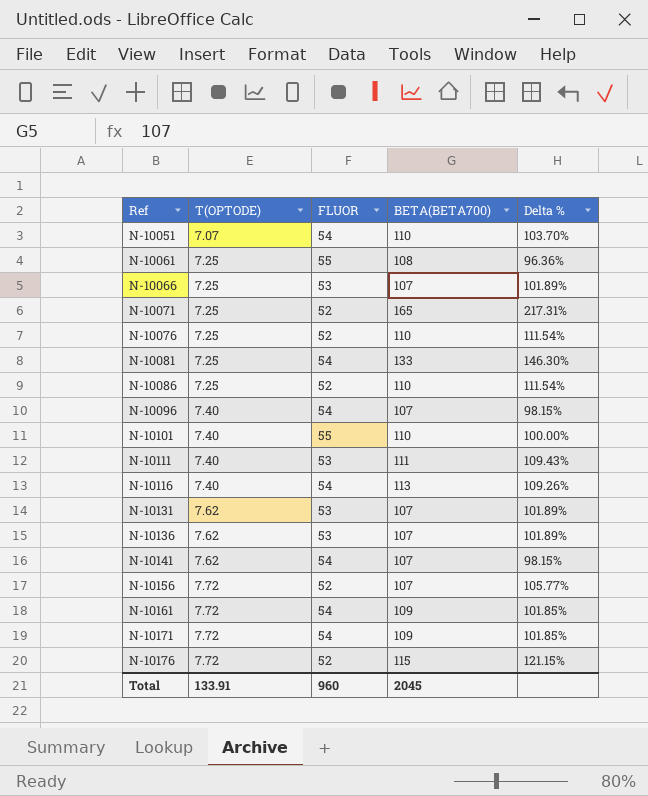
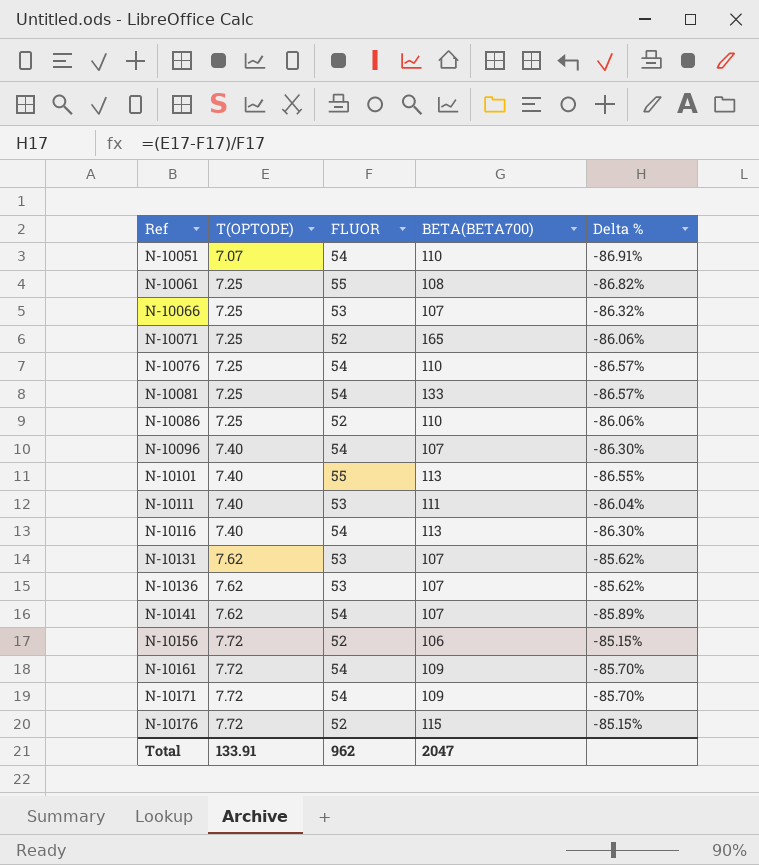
column Delta % | formula: ([BETA(BETA700)] - [FLUOR]) / [FLUOR] -> ([T(OPTODE)] - [FLUOR]) / [FLUOR]
N-10076 | FLUOR: 52 -> 54
N-10101 | BETA(BETA700): 110 -> 113
N-10156 | BETA(BETA700): 107 -> 106
Total | FLUOR: 960 -> 962
Total | BETA(BETA700): 2045 -> 2047

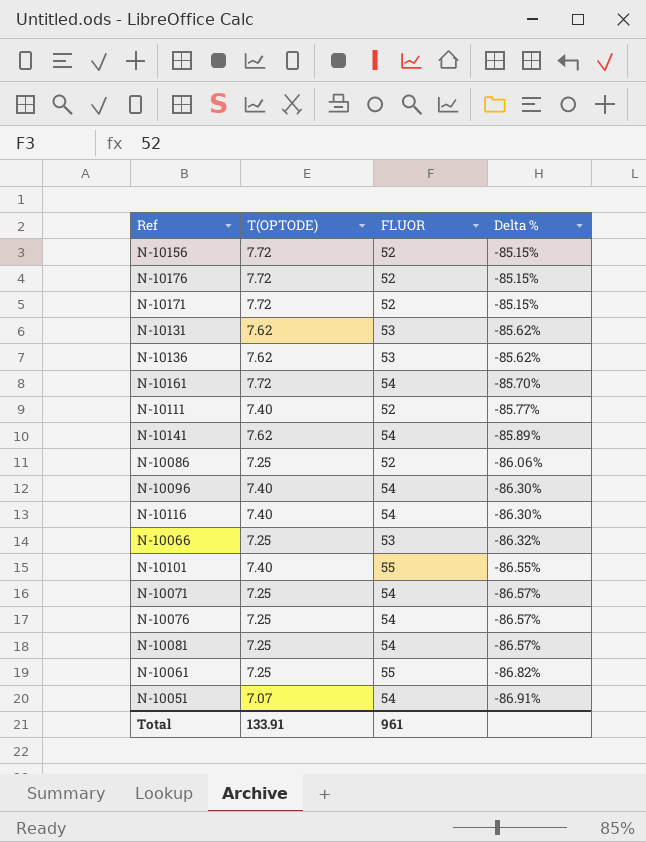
row order: Ref ascending -> Delta % descending
column BETA(BETA700) | position: 4 -> none
N-10171 | FLUOR: 54 -> 52
N-10171 | Delta %: -85.70% -> -85.15%
N-10111 | FLUOR: 53 -> 52
N-10111 | Delta %: -86.04% -> -85.77%
N-10071 | FLUOR: 52 -> 54
N-10071 | Delta %: -86.06% -> -86.57%
Total | FLUOR: 962 -> 961

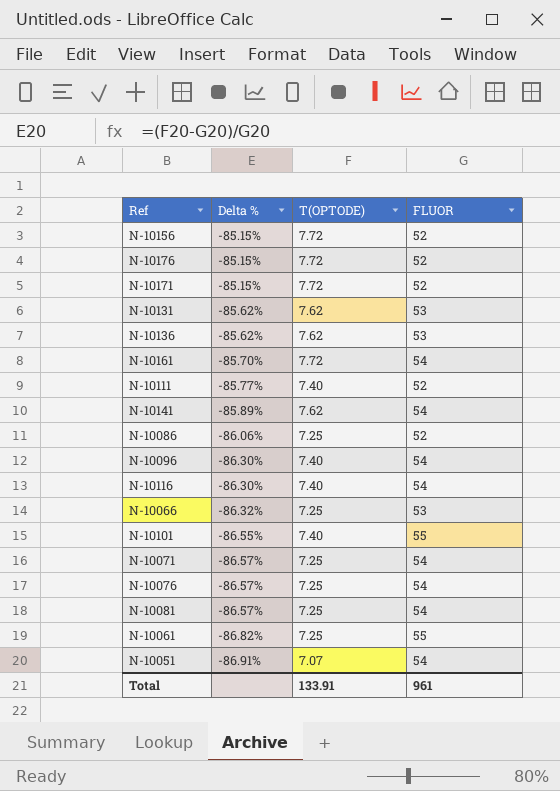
column Delta % | position: 4 -> 2

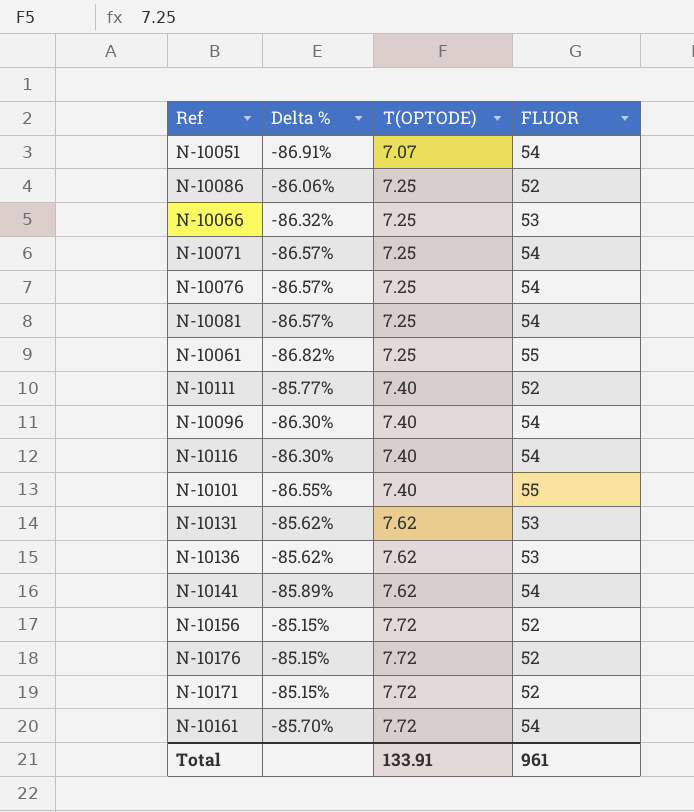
row order: Delta % descending -> T(OPTODE) ascending

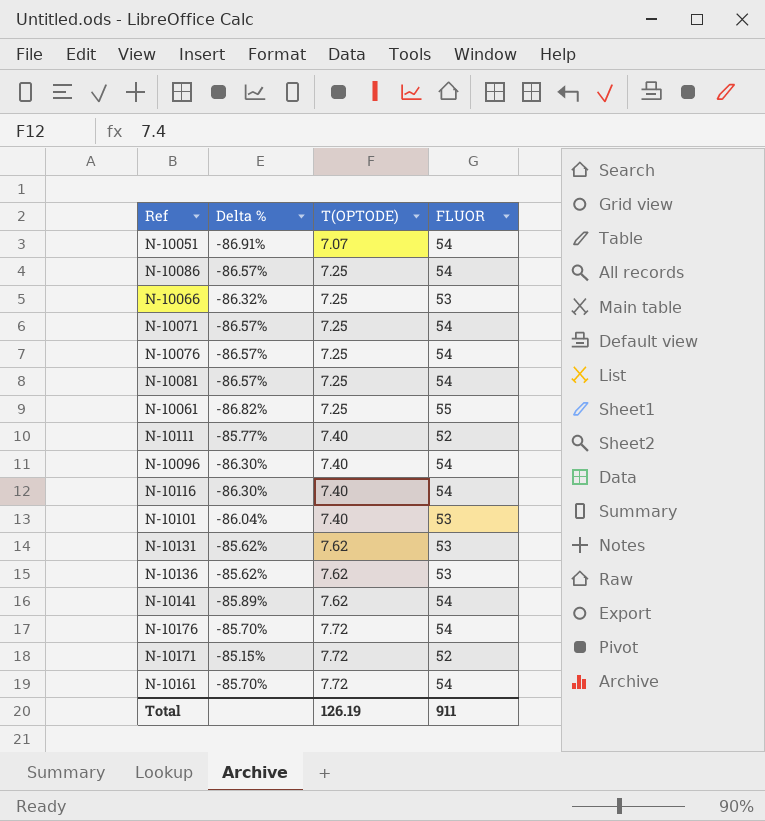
row N-10156: -85.15% | 7.72 | 52 -> none
N-10086 | Delta %: -86.06% -> -86.57%
N-10086 | FLUOR: 52 -> 54
N-10101 | Delta %: -86.55% -> -86.04%
N-10101 | FLUOR: 55 -> 53
N-10176 | Delta %: -85.15% -> -85.70%
N-10176 | FLUOR: 52 -> 54
Total | T(OPTODE): 133.91 -> 126.19
Total | FLUOR: 961 -> 911

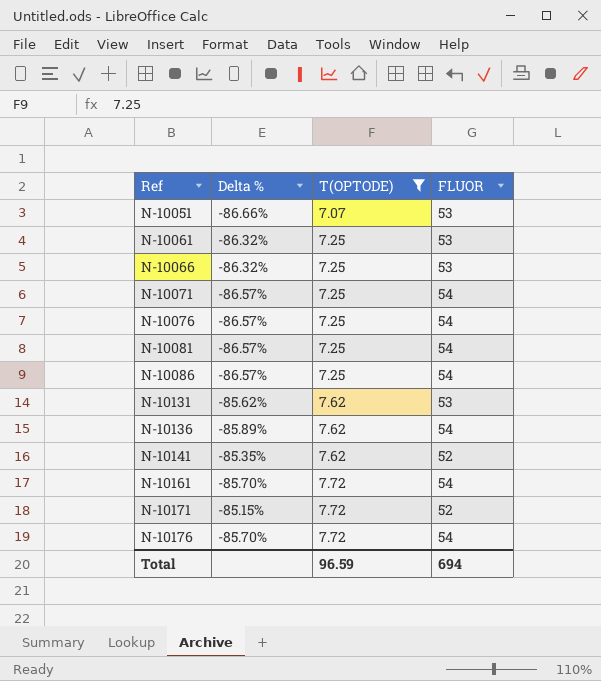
filter: none -> T(OPTODE) != 7.40
row order: T(OPTODE) ascending -> Ref ascending
N-10051 | Delta %: -86.91% -> -86.66%
N-10051 | FLUOR: 54 -> 53
N-10061 | Delta %: -86.82% -> -86.32%
N-10061 | FLUOR: 55 -> 53
N-10136 | Delta %: -85.62% -> -85.89%
N-10136 | FLUOR: 53 -> 54
N-10141 | Delta %: -85.89% -> -85.35%
N-10141 | FLUOR: 54 -> 52
Total | T(OPTODE): 126.19 -> 96.59
Total | FLUOR: 911 -> 694

